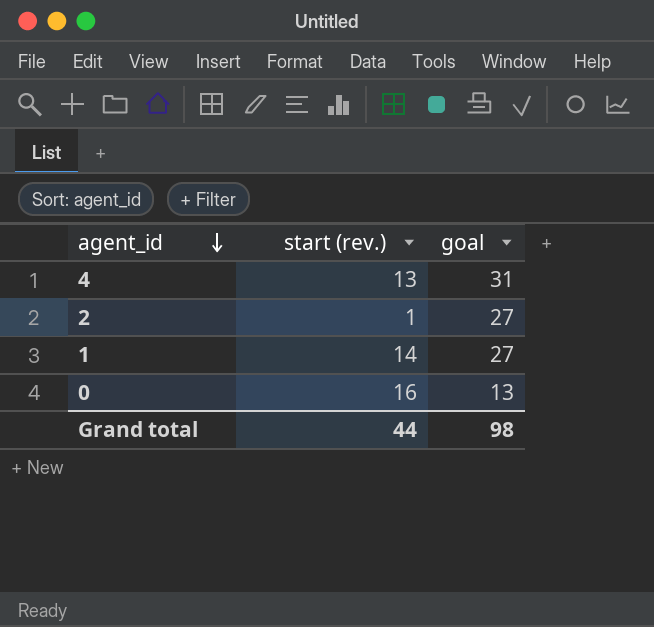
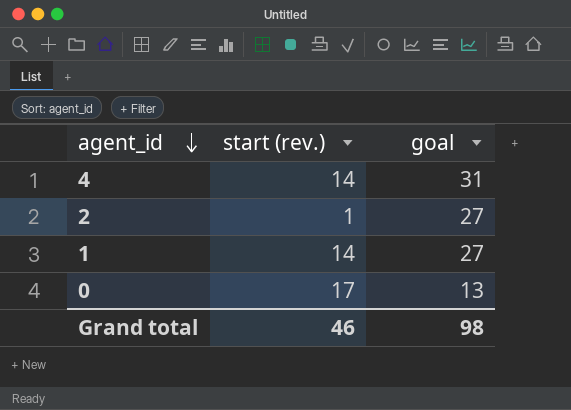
4 | start (rev.): 13 -> 14
0 | start (rev.): 16 -> 17
Grand total | start (rev.): 44 -> 46

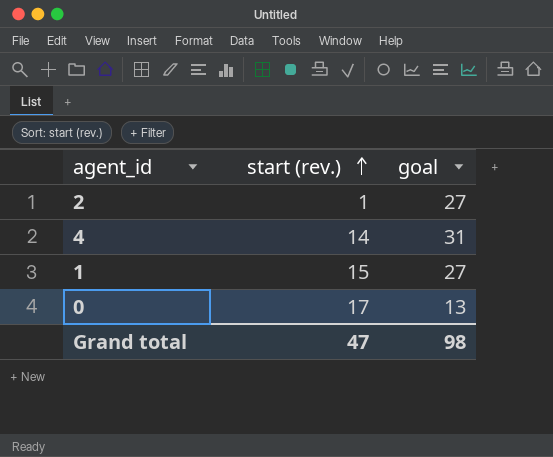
row order: agent_id descending -> start (rev.) ascending
1 | start (rev.): 14 -> 15
Grand total | start (rev.): 46 -> 47

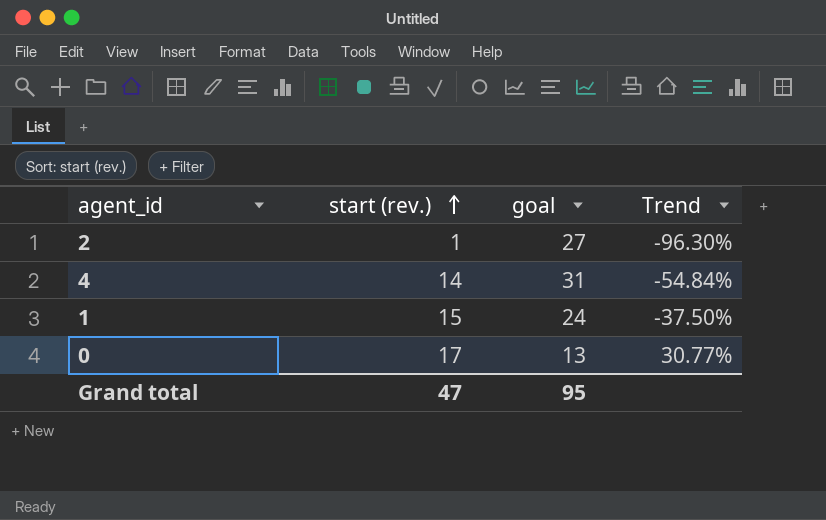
column Trend | formula: none -> ([start (rev.)] - [goal]) / [goal]
1 | goal: 27 -> 24
Grand total | goal: 98 -> 95

